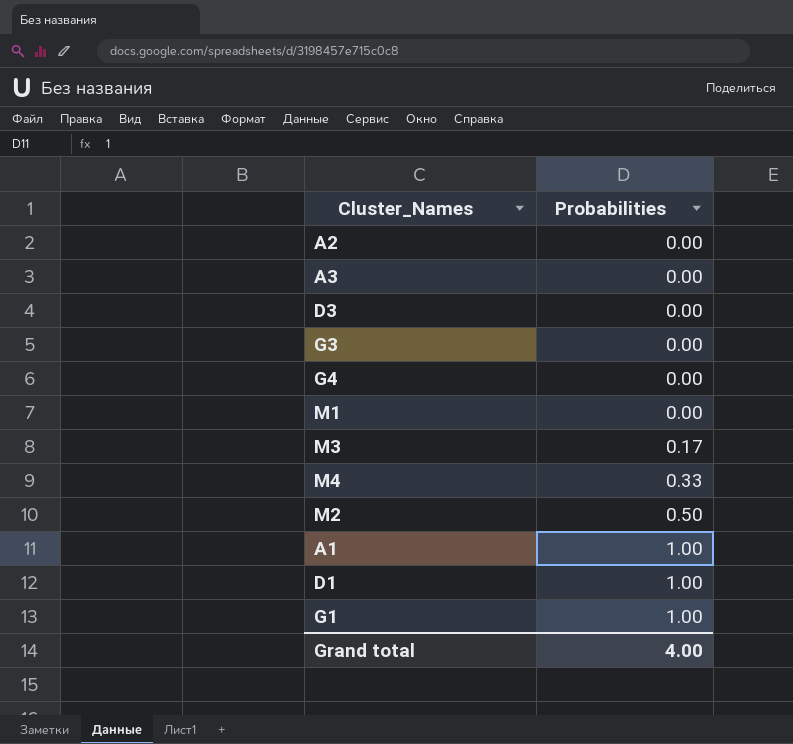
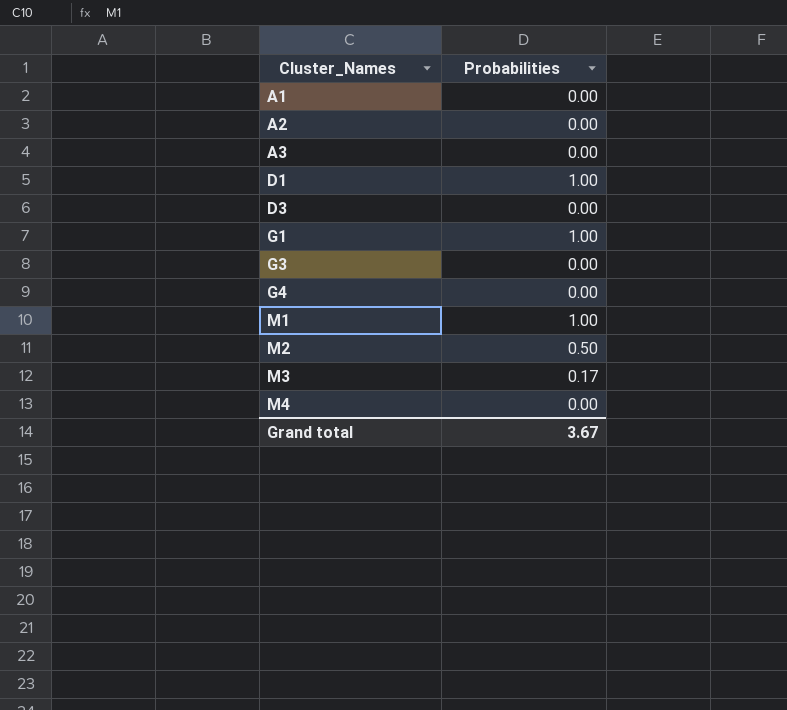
row order: Probabilities ascending -> Cluster_Names ascending
A1 | Probabilities: 1.00 -> 0.00
M1 | Probabilities: 0.00 -> 1.00
M4 | Probabilities: 0.33 -> 0.00
Grand total | Probabilities: 4.00 -> 3.67

